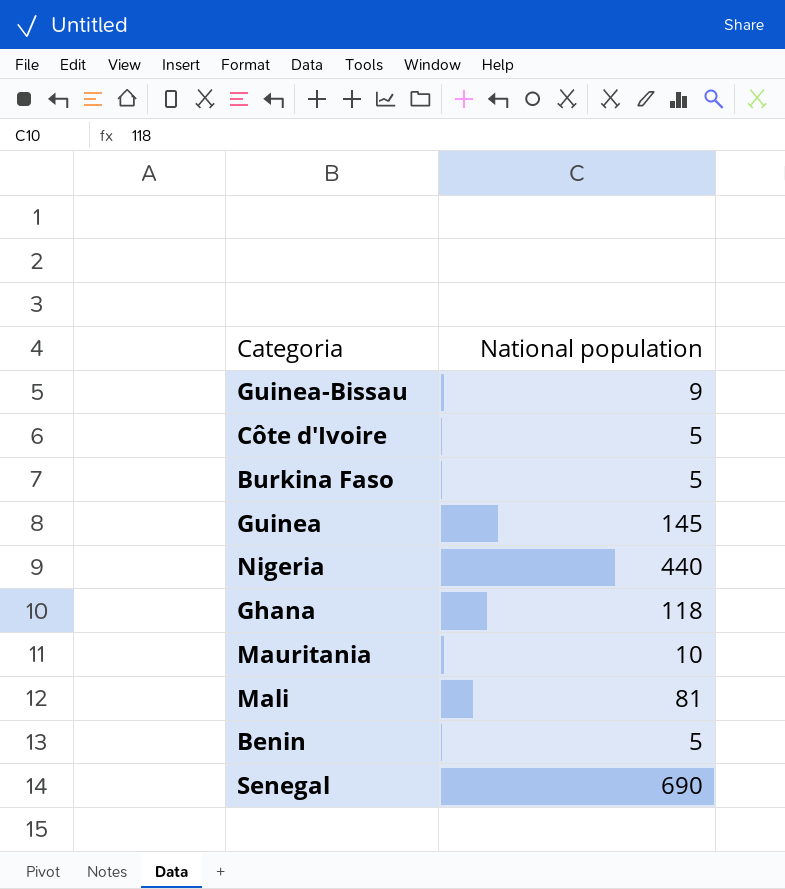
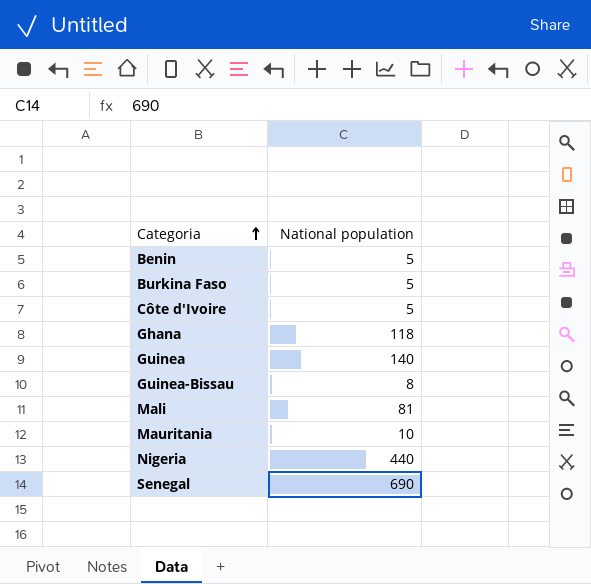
row order: none -> Categoria ascending
Guinea | National population: 145 -> 140
Guinea-Bissau | National population: 9 -> 8

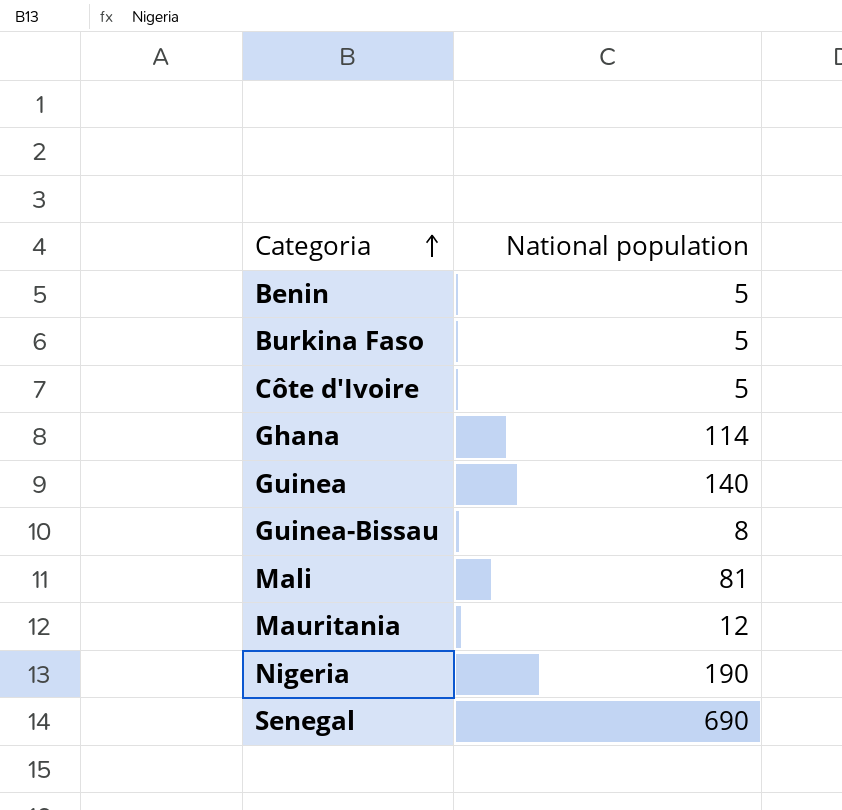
Ghana | National population: 118 -> 114
Mauritania | National population: 10 -> 12
Nigeria | National population: 440 -> 190

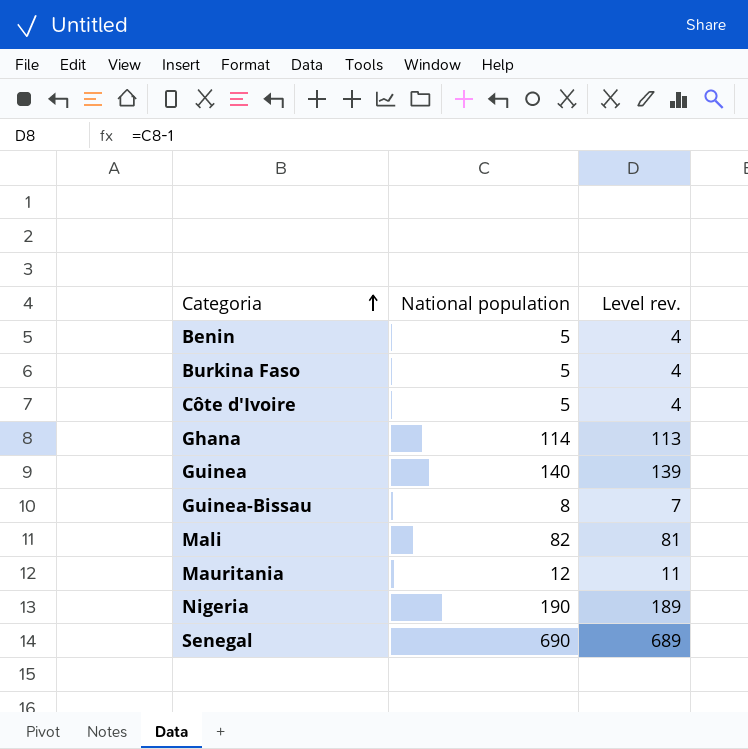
column Level rev. | formula: none -> [National population] - 1
Mali | National population: 81 -> 82

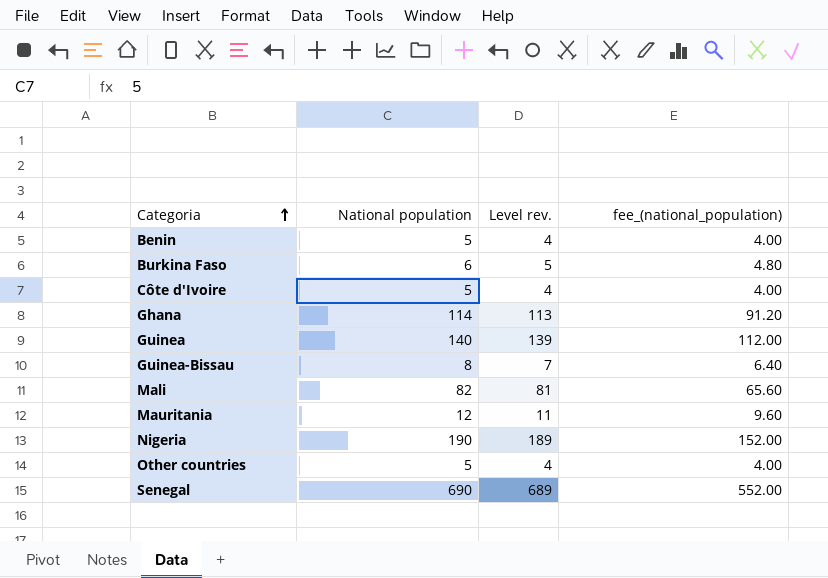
column fee_(national_population) | formula: none -> [National population] * 0.8
Burkina Faso | National population: 5 -> 6
Burkina Faso | Level rev.: 4 -> 5
row Other countries: none -> 5 | 4 | 4.00

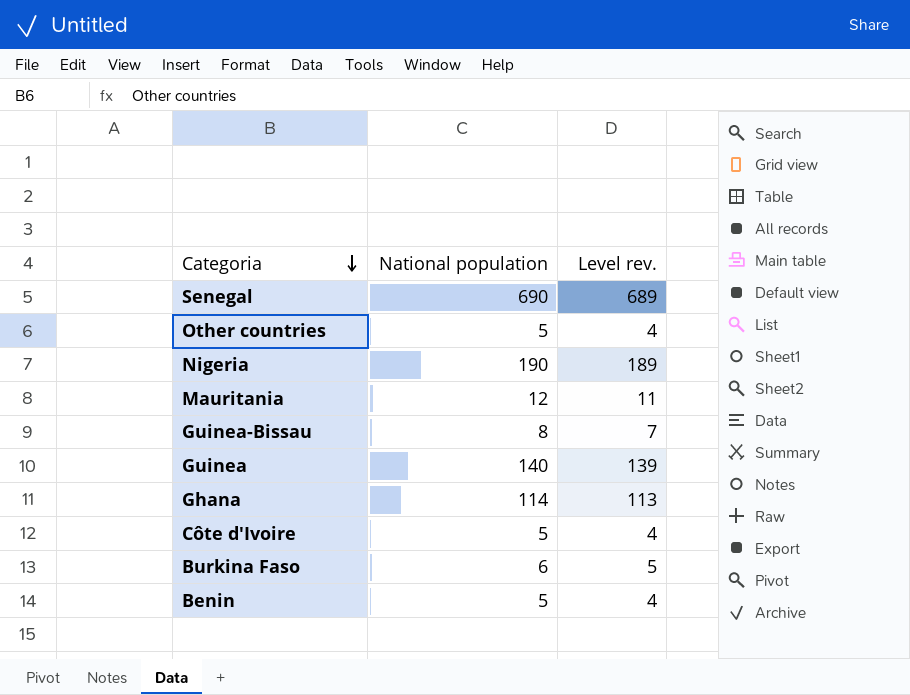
row order: Categoria ascending -> Categoria descending
column fee_(national_population) | formula: [National population] * 0.8 -> none
row Mali: 82 | 81 | 65.60 -> none

